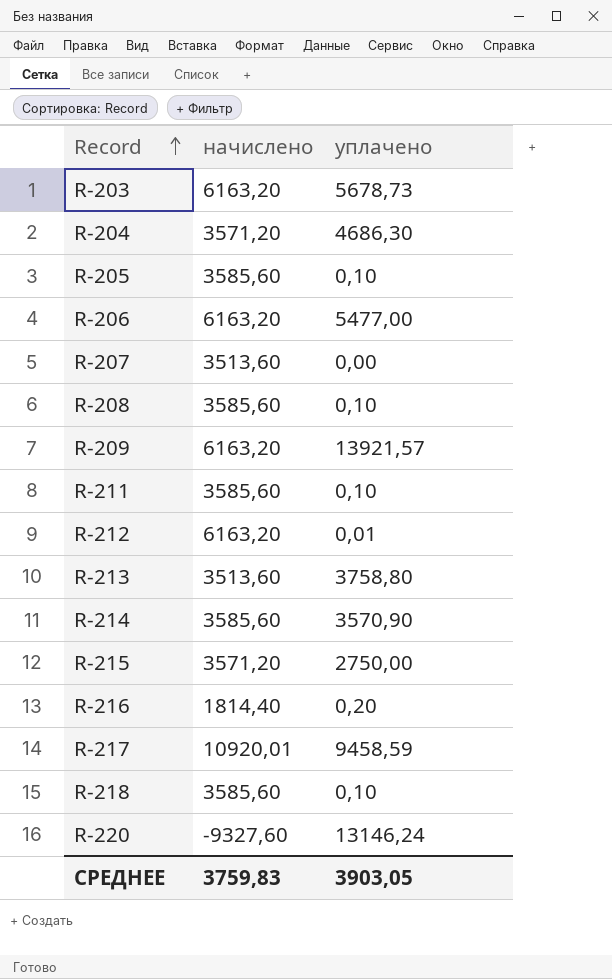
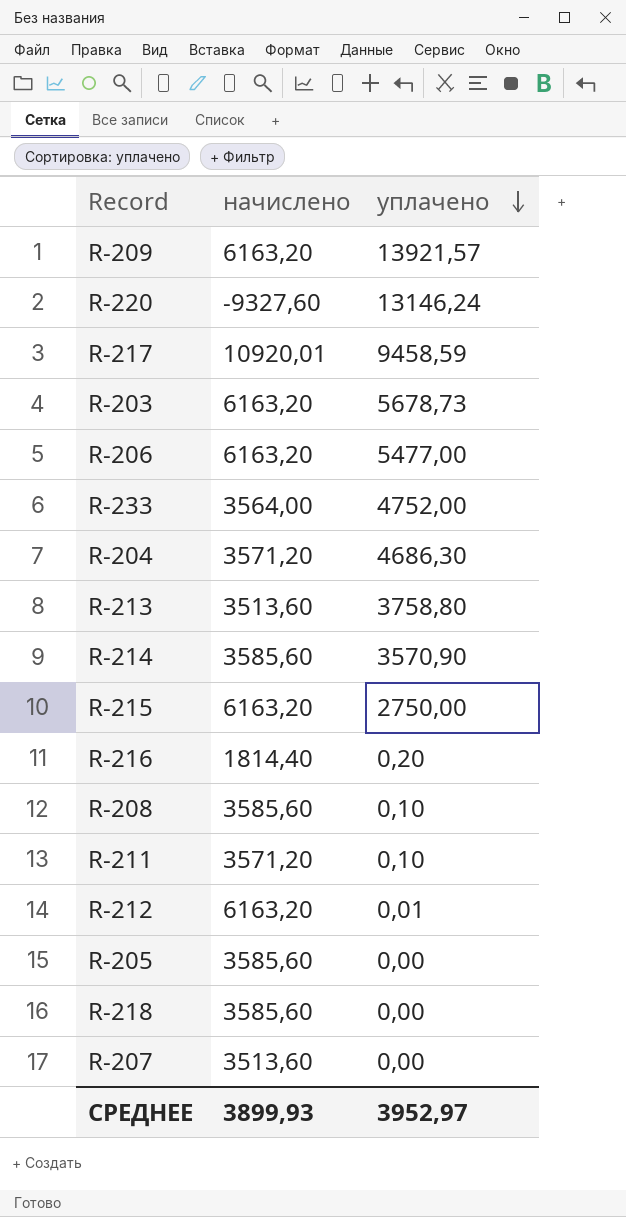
row order: Record ascending -> уплачено descending
row R-233: none -> 3564,00 | 4752,00
R-215 | начислено: 3571,20 -> 6163,20
R-211 | начислено: 3585,60 -> 3571,20
R-205 | уплачено: 0,10 -> 0,00
R-218 | уплачено: 0,10 -> 0,00
СРЕДНЕЕ | начислено: 3759,83 -> 3899,93
СРЕДНЕЕ | уплачено: 3903,05 -> 3952,97

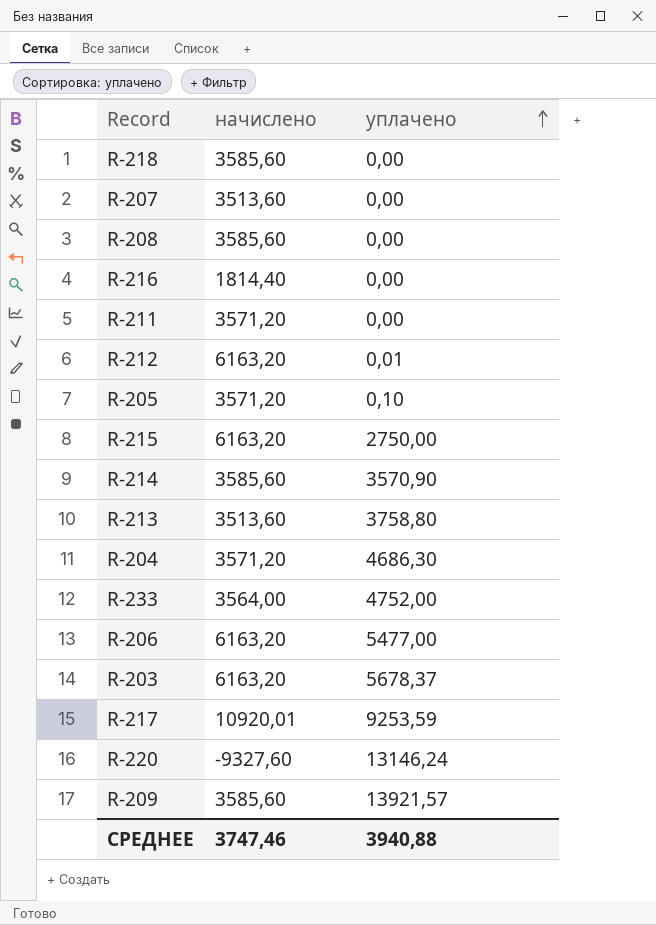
row order: уплачено descending -> уплачено ascending
R-208 | уплачено: 0,10 -> 0,00
R-216 | уплачено: 0,20 -> 0,00
R-211 | уплачено: 0,10 -> 0,00
R-205 | начислено: 3585,60 -> 3571,20
R-205 | уплачено: 0,00 -> 0,10
R-203 | уплачено: 5678,73 -> 5678,37
R-217 | уплачено: 9458,59 -> 9253,59
R-209 | начислено: 6163,20 -> 3585,60
СРЕДНЕЕ | начислено: 3899,93 -> 3747,46
СРЕДНЕЕ | уплачено: 3952,97 -> 3940,88

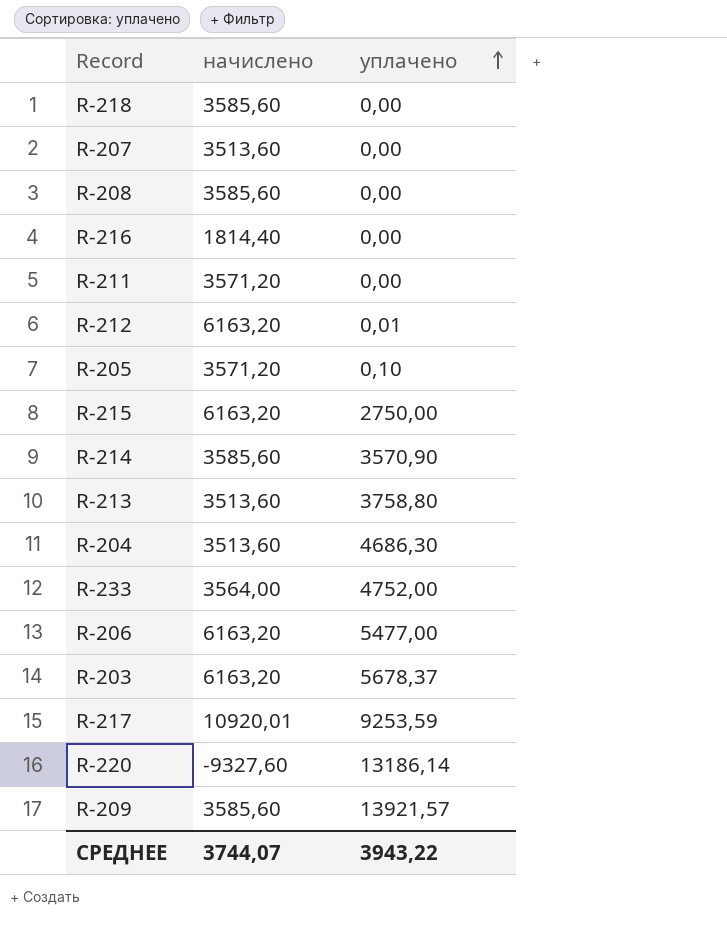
R-204 | начислено: 3571,20 -> 3513,60
R-220 | уплачено: 13146,24 -> 13186,14
СРЕДНЕЕ | начислено: 3747,46 -> 3744,07
СРЕДНЕЕ | уплачено: 3940,88 -> 3943,22

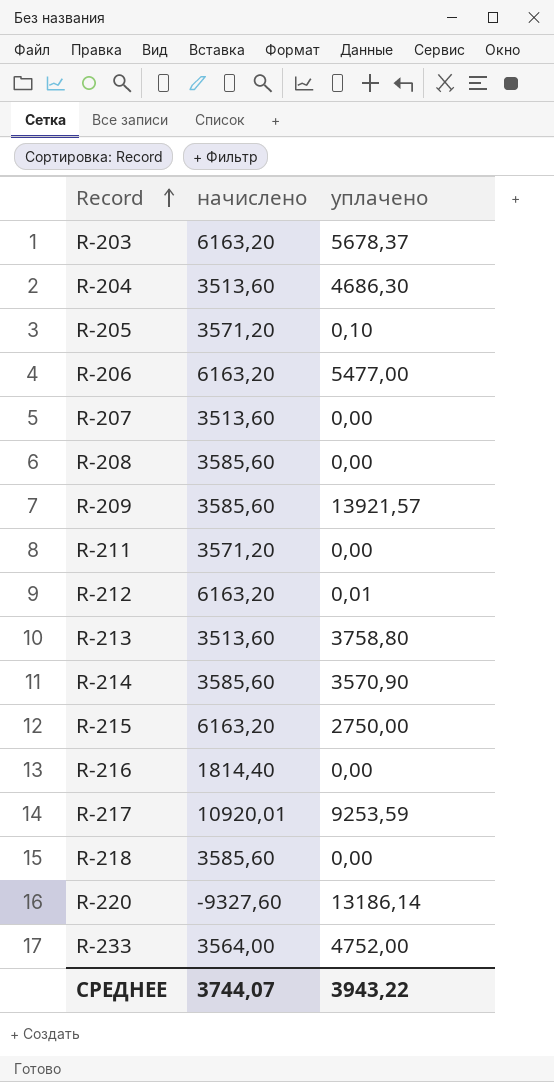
row order: уплачено ascending -> Record ascending

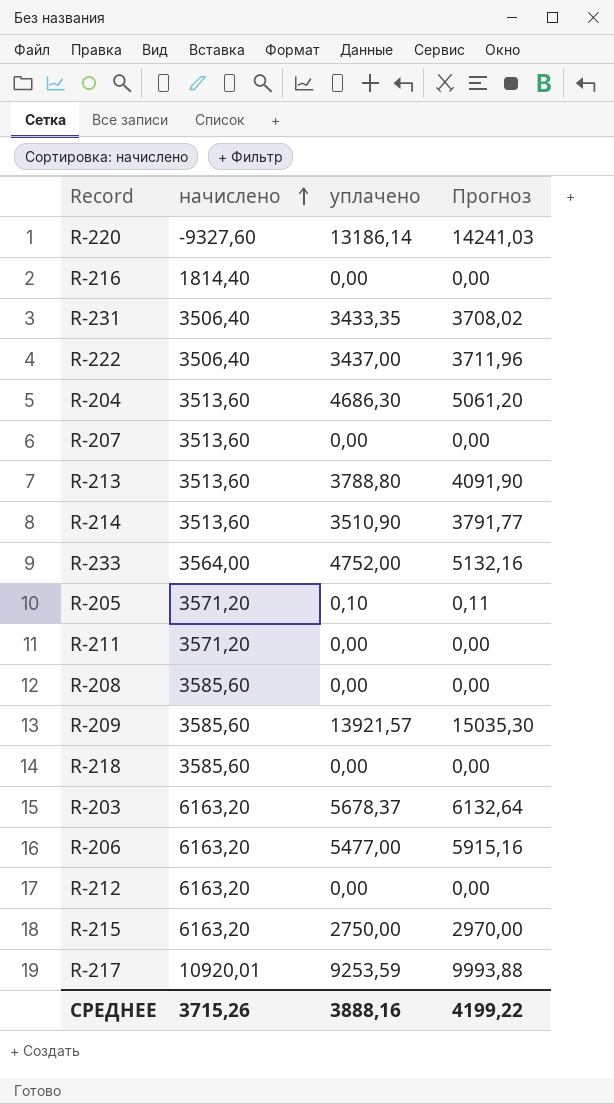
row order: Record ascending -> начислено ascending
column Прогноз | formula: none -> [уплачено] * 1,08
row R-231: none -> 3506,40 | 3433,35 | 3708,02
row R-222: none -> 3506,40 | 3437,00 | 3711,96
R-213 | уплачено: 3758,80 -> 3788,80
R-214 | начислено: 3585,60 -> 3513,60
R-214 | уплачено: 3570,90 -> 3510,90
R-212 | уплачено: 0,01 -> 0,00
СРЕДНЕЕ | начислено: 3744,07 -> 3715,26
СРЕДНЕЕ | уплачено: 3943,22 -> 3888,16

